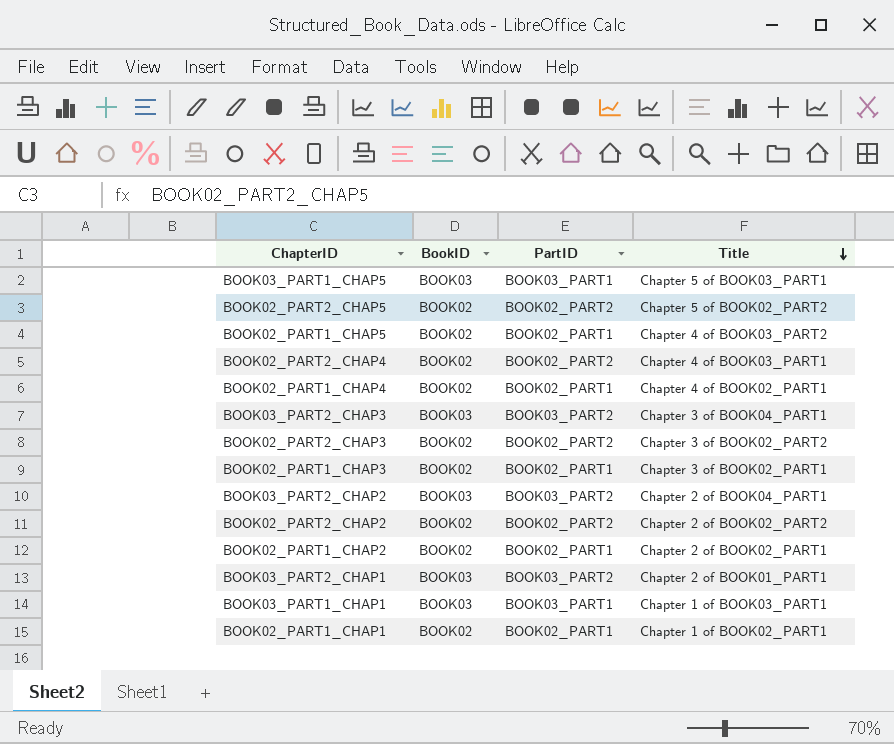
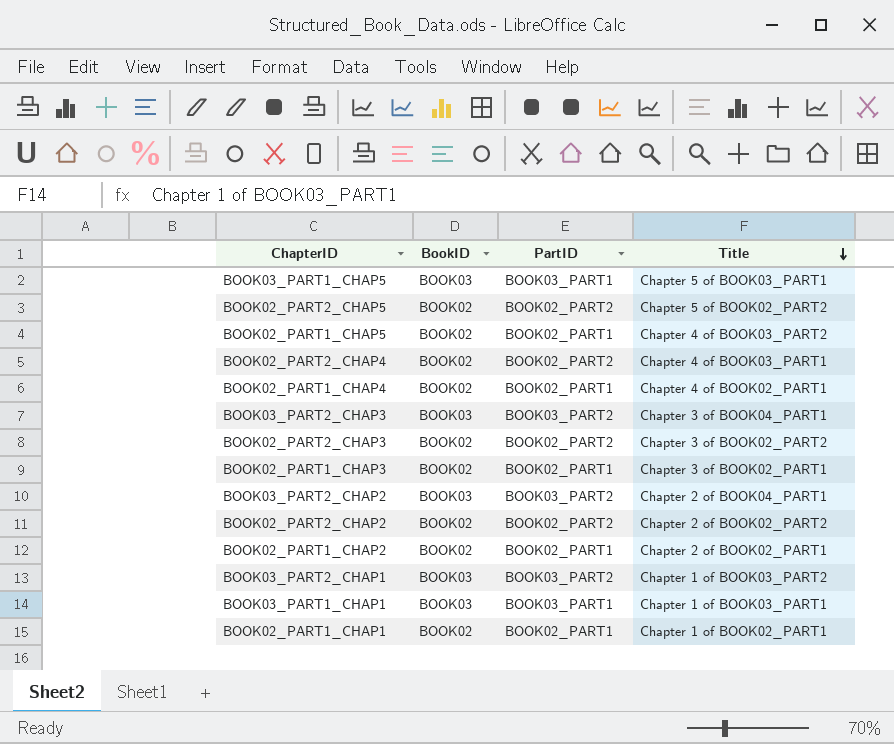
BOOK03_PART2_CHAP1 | Title: Chapter 2 of BOOK01_PART1 -> Chapter 1 of BOOK03_PART2

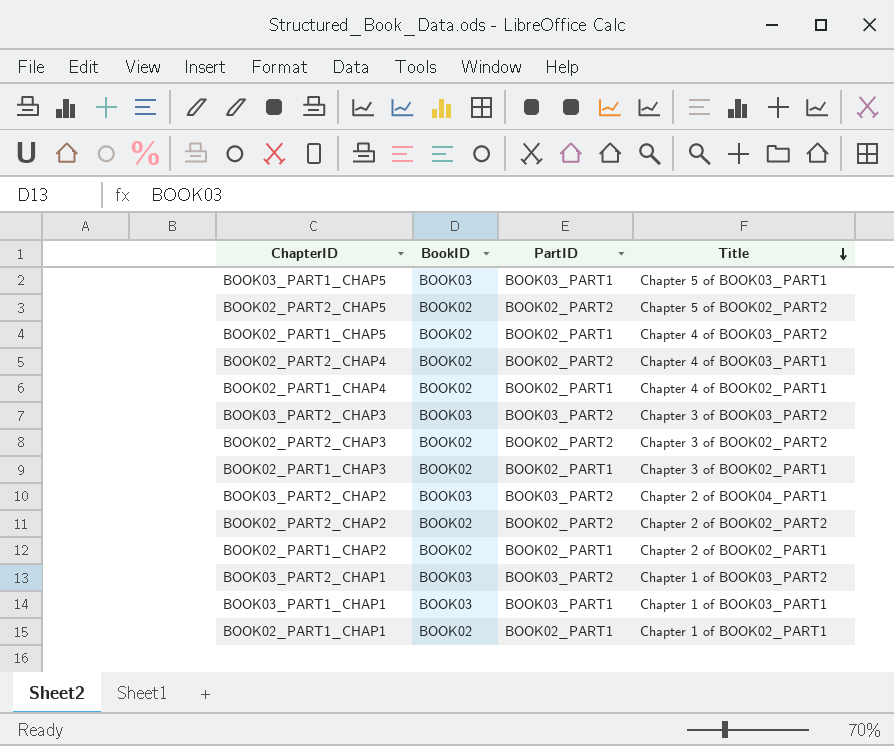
BOOK03_PART2_CHAP3 | Title: Chapter 3 of BOOK04_PART1 -> Chapter 3 of BOOK03_PART2

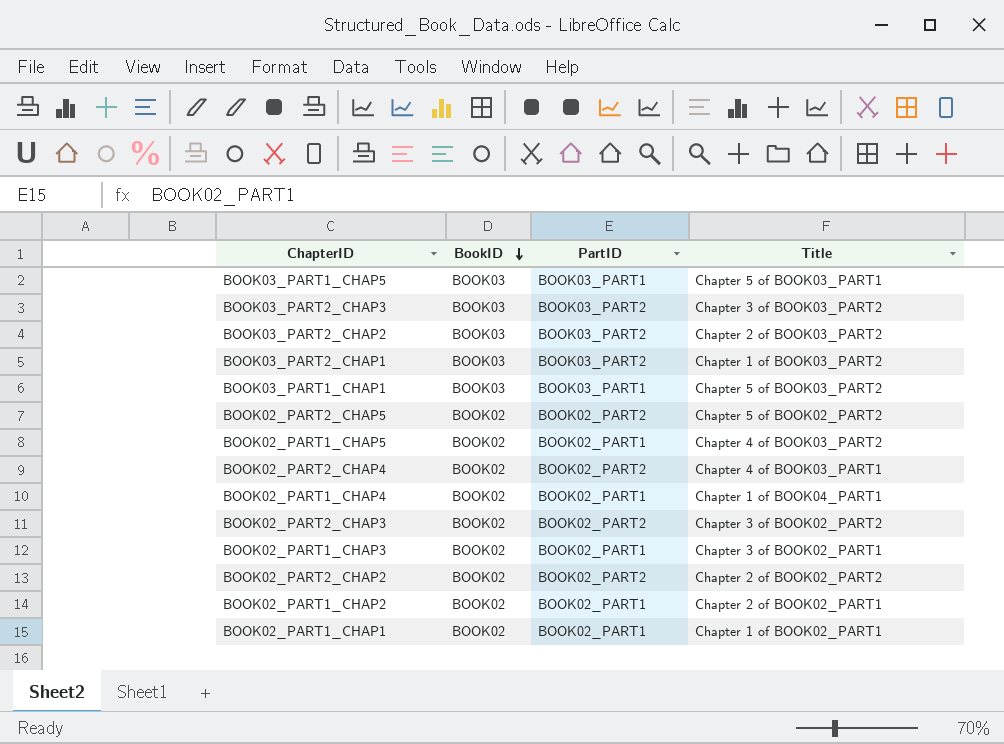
row order: Title descending -> BookID descending
BOOK03_PART2_CHAP2 | Title: Chapter 2 of BOOK04_PART1 -> Chapter 2 of BOOK03_PART2
BOOK03_PART1_CHAP1 | Title: Chapter 1 of BOOK03_PART1 -> Chapter 5 of BOOK03_PART2
BOOK02_PART1_CHAP4 | Title: Chapter 4 of BOOK02_PART1 -> Chapter 1 of BOOK04_PART1

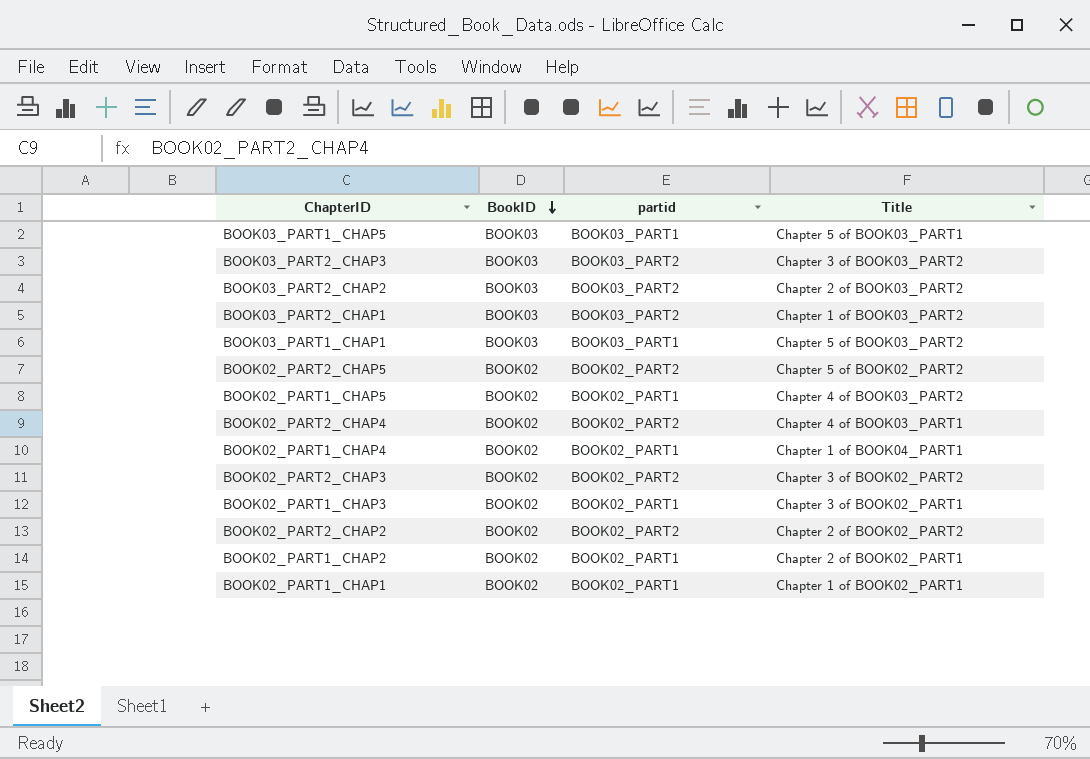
column name: PartID -> partid

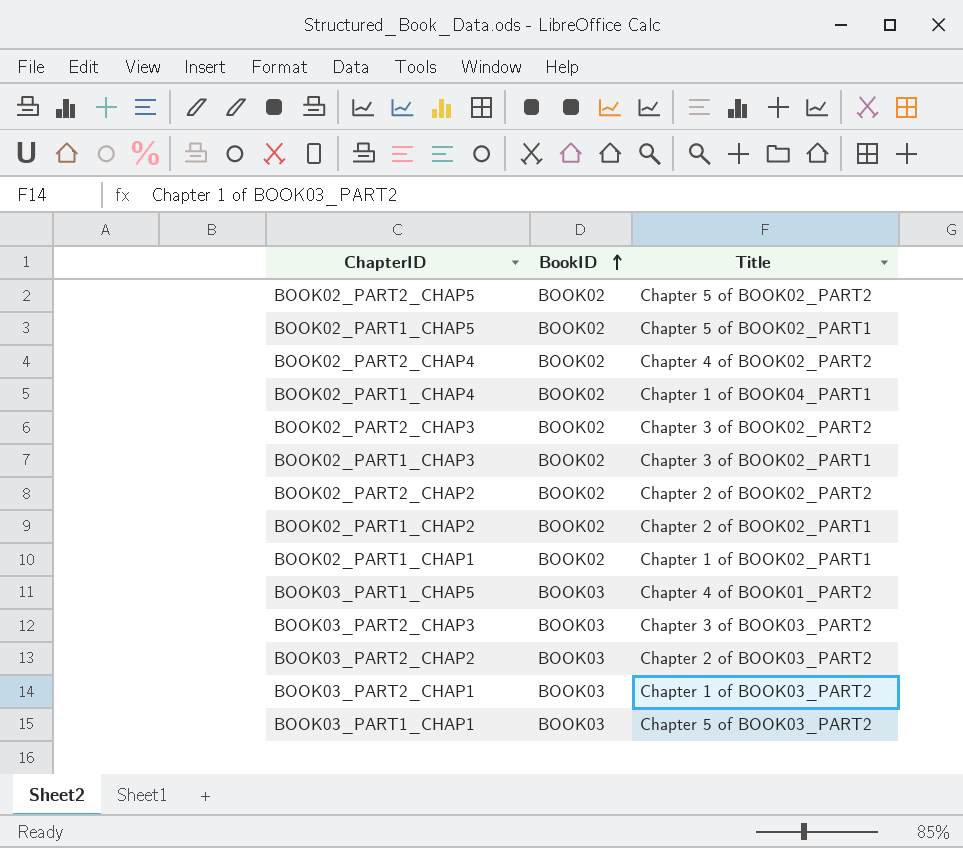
row order: BookID descending -> BookID ascending
column partid | position: 3 -> none
BOOK02_PART1_CHAP5 | Title: Chapter 4 of BOOK03_PART2 -> Chapter 5 of BOOK02_PART1
BOOK02_PART2_CHAP4 | Title: Chapter 4 of BOOK03_PART1 -> Chapter 4 of BOOK02_PART2
BOOK03_PART1_CHAP5 | Title: Chapter 5 of BOOK03_PART1 -> Chapter 4 of BOOK01_PART2

